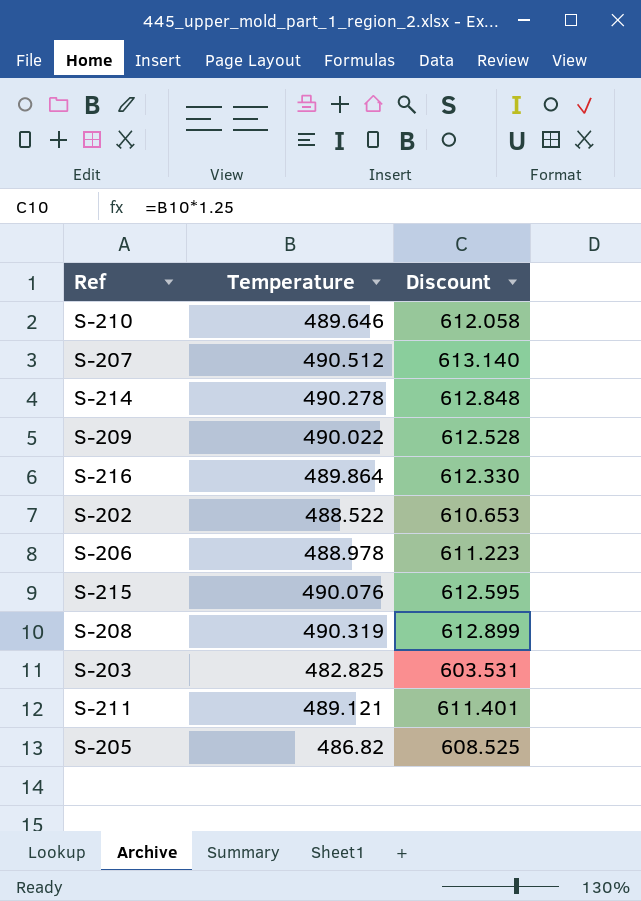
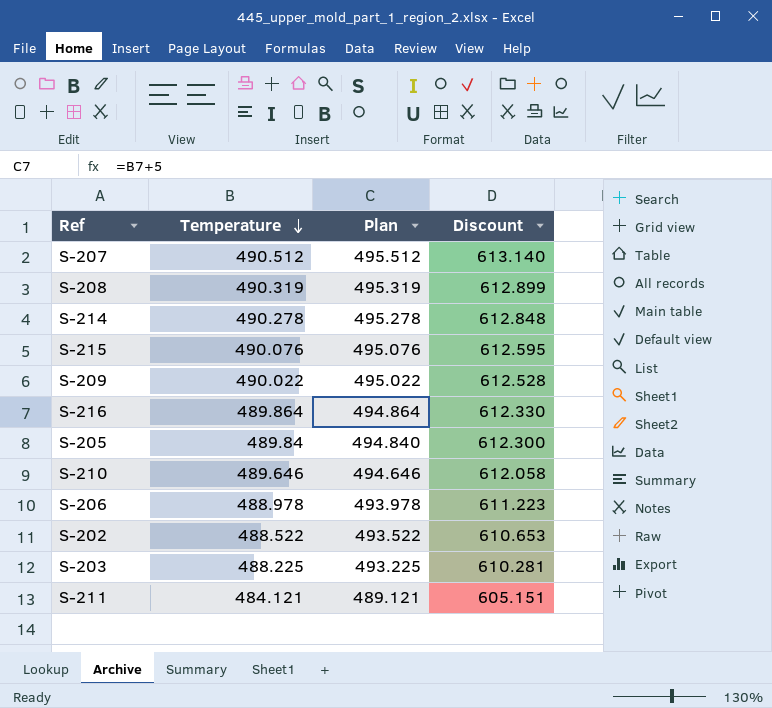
row order: none -> Temperature descending
column Plan | formula: none -> [Temperature] + 5
S-205 | Temperature: 486.82 -> 489.84
S-205 | Discount: 608.525 -> 612.300
S-203 | Temperature: 482.825 -> 488.225
S-203 | Discount: 603.531 -> 610.281
S-211 | Temperature: 489.121 -> 484.121
S-211 | Discount: 611.401 -> 605.151

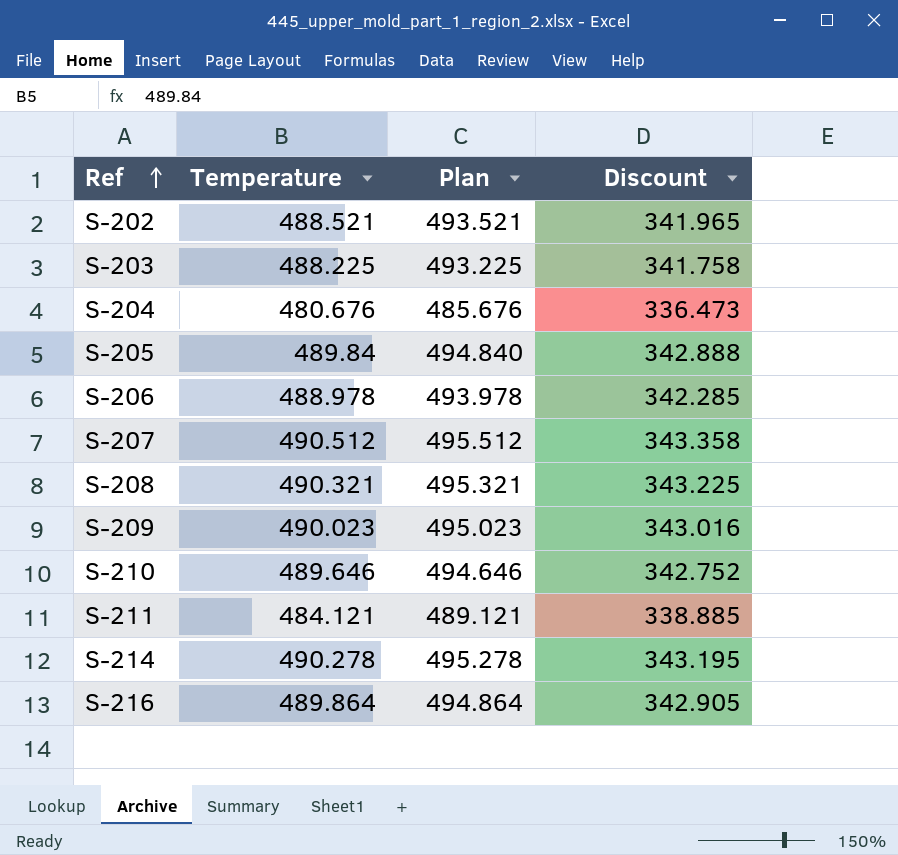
row order: Temperature descending -> Ref ascending
column Discount | formula: [Temperature] * 1.25 -> [Temperature] * 0.7
row S-215: 490.076 | 495.076 | 612.595 -> none
S-202 | Temperature: 488.522 -> 488.521
S-202 | Plan: 493.522 -> 493.521
row S-204: none -> 480.676 | 485.676 | 336.473
S-208 | Temperature: 490.319 -> 490.321
S-208 | Plan: 495.319 -> 495.321
S-209 | Temperature: 490.022 -> 490.023
S-209 | Plan: 495.022 -> 495.023

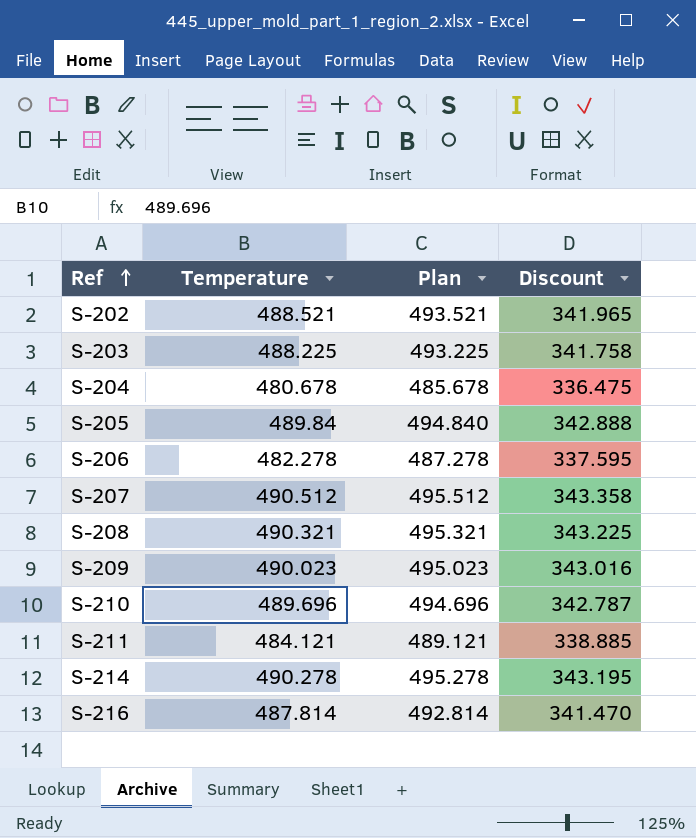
S-204 | Temperature: 480.676 -> 480.678
S-204 | Plan: 485.676 -> 485.678
S-204 | Discount: 336.473 -> 336.475
S-206 | Temperature: 488.978 -> 482.278
S-206 | Plan: 493.978 -> 487.278
S-206 | Discount: 342.285 -> 337.595
S-210 | Temperature: 489.646 -> 489.696
S-210 | Plan: 494.646 -> 494.696
S-210 | Discount: 342.752 -> 342.787
S-216 | Temperature: 489.864 -> 487.814
S-216 | Plan: 494.864 -> 492.814
S-216 | Discount: 342.905 -> 341.470

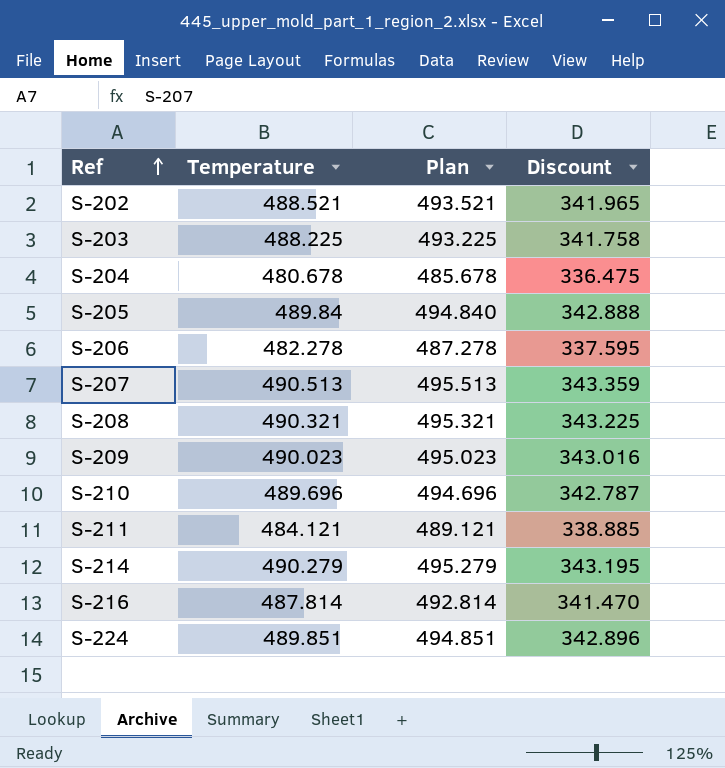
S-207 | Temperature: 490.512 -> 490.513
S-207 | Plan: 495.512 -> 495.513
S-207 | Discount: 343.358 -> 343.359
S-214 | Temperature: 490.278 -> 490.279
S-214 | Plan: 495.278 -> 495.279
row S-224: none -> 489.851 | 494.851 | 342.896

